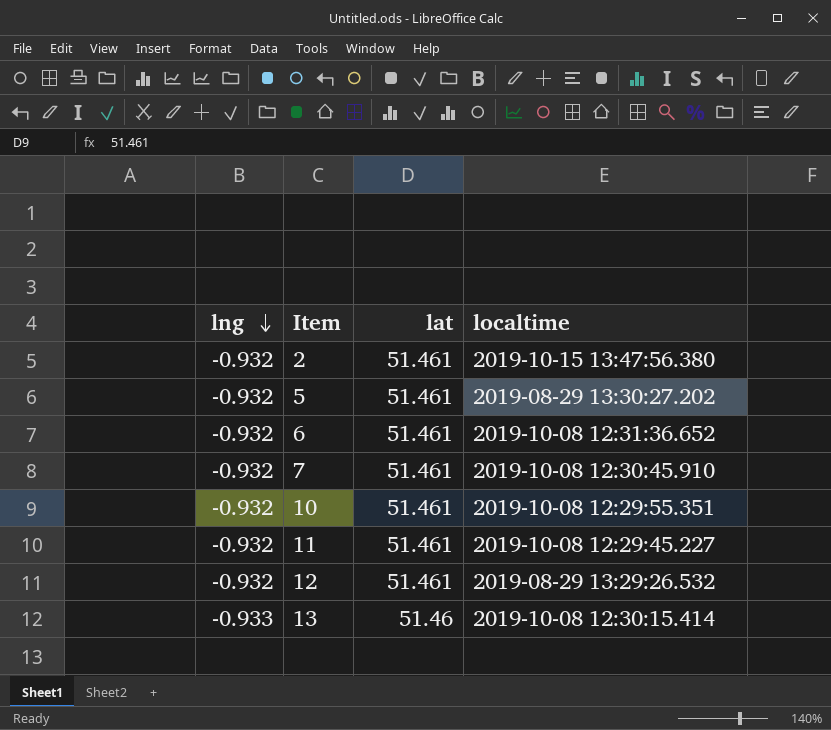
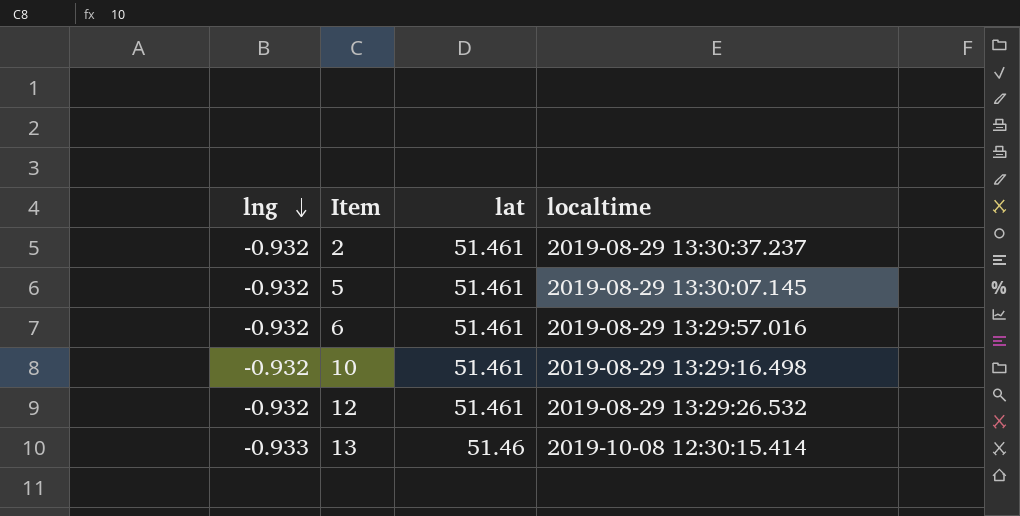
row 7: -0.932 | 51.461 | 2019-10-08 12:30:45.910 -> none
row 11: -0.932 | 51.461 | 2019-10-08 12:29:45.227 -> none
2 | localtime: 2019-10-15 13:47:56.380 -> 2019-08-29 13:30:37.237
5 | localtime: 2019-08-29 13:30:27.202 -> 2019-08-29 13:30:07.145
6 | localtime: 2019-10-08 12:31:36.652 -> 2019-08-29 13:29:57.016
10 | localtime: 2019-10-08 12:29:55.351 -> 2019-08-29 13:29:16.498

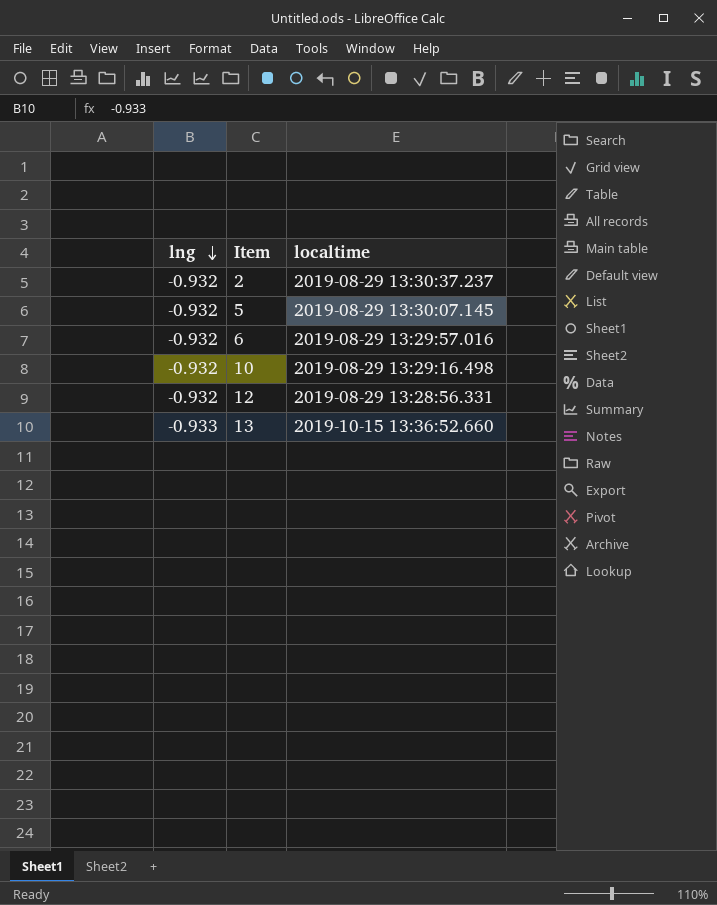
column lat | position: 3 -> none
12 | localtime: 2019-08-29 13:29:26.532 -> 2019-08-29 13:28:56.331
13 | localtime: 2019-10-08 12:30:15.414 -> 2019-10-15 13:36:52.660

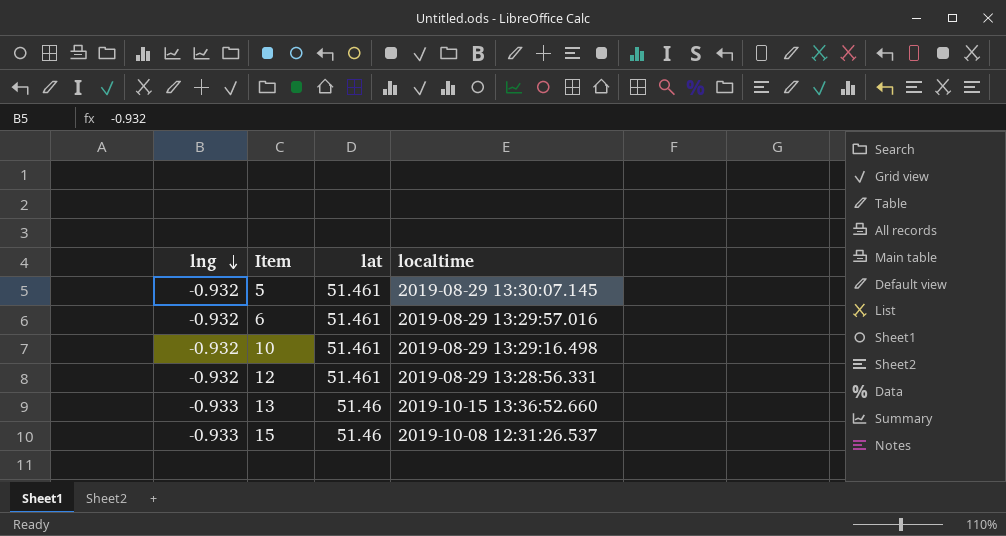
column lat | position: none -> 3
row 2: -0.932 | 2019-08-29 13:30:37.237 -> none
row 15: none -> -0.933 | 51.46 | 2019-10-08 12:31:26.537

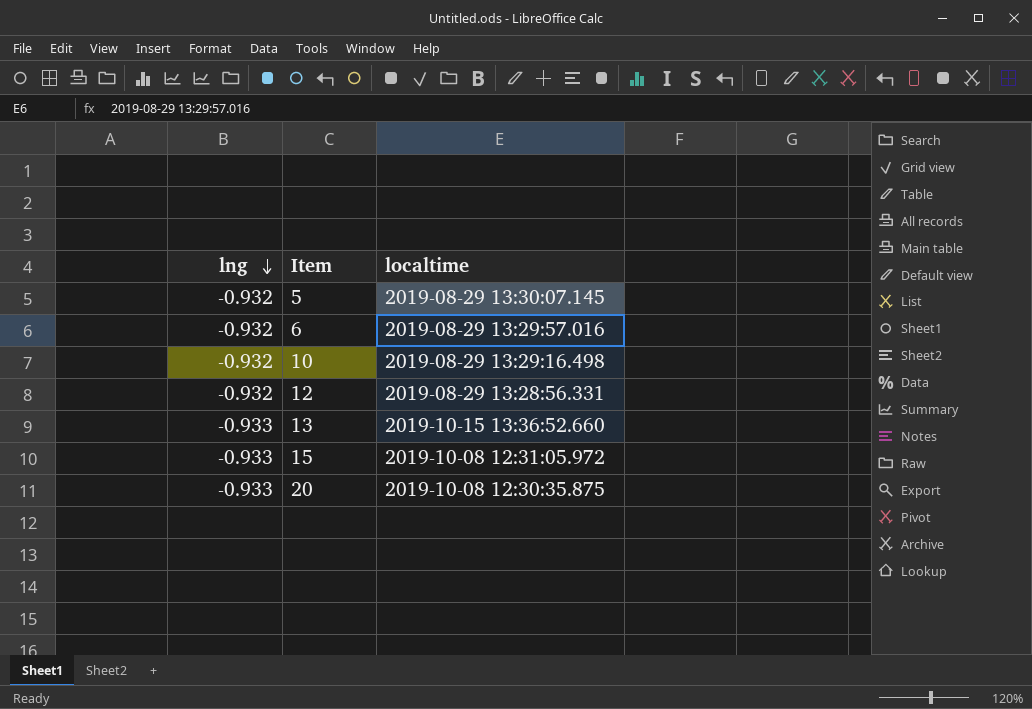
column lat | position: 3 -> none
15 | localtime: 2019-10-08 12:31:26.537 -> 2019-10-08 12:31:05.972
row 20: none -> -0.933 | 2019-10-08 12:30:35.875

